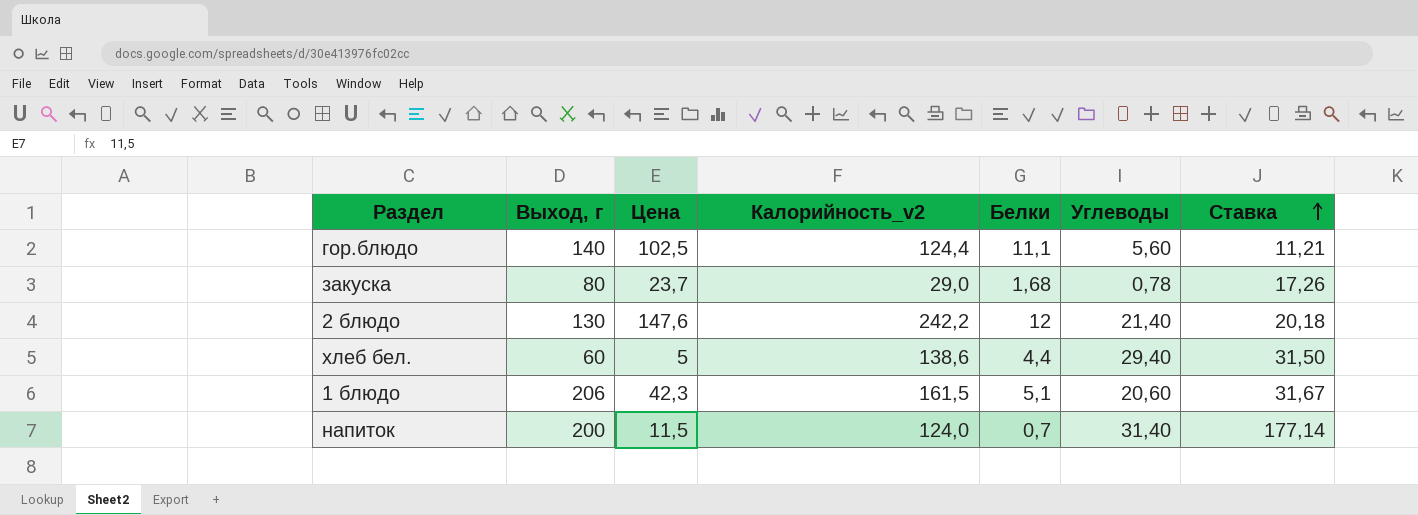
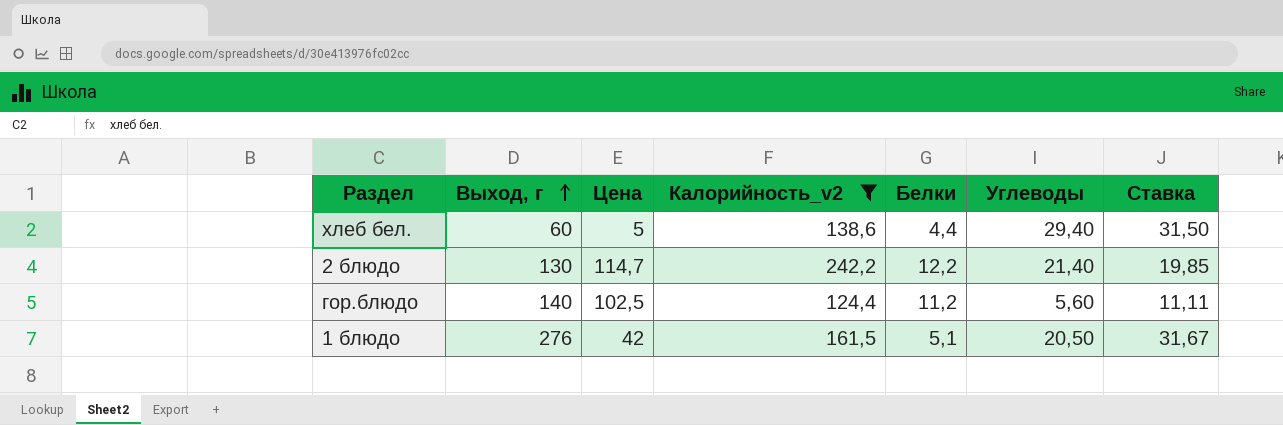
filter: none -> Калорийность_v2 >= 124,4
row order: Ставка ascending -> Выход, г ascending
2 блюдо | Цена: 147,6 -> 114,7
2 блюдо | Белки: 12 -> 12,2
2 блюдо | Ставка: 20,18 -> 19,85
гор.блюдо | Белки: 11,1 -> 11,2
гор.блюдо | Ставка: 11,21 -> 11,11
1 блюдо | Выход, г: 206 -> 276
1 блюдо | Цена: 42,3 -> 42
1 блюдо | Углеводы: 20,60 -> 20,50

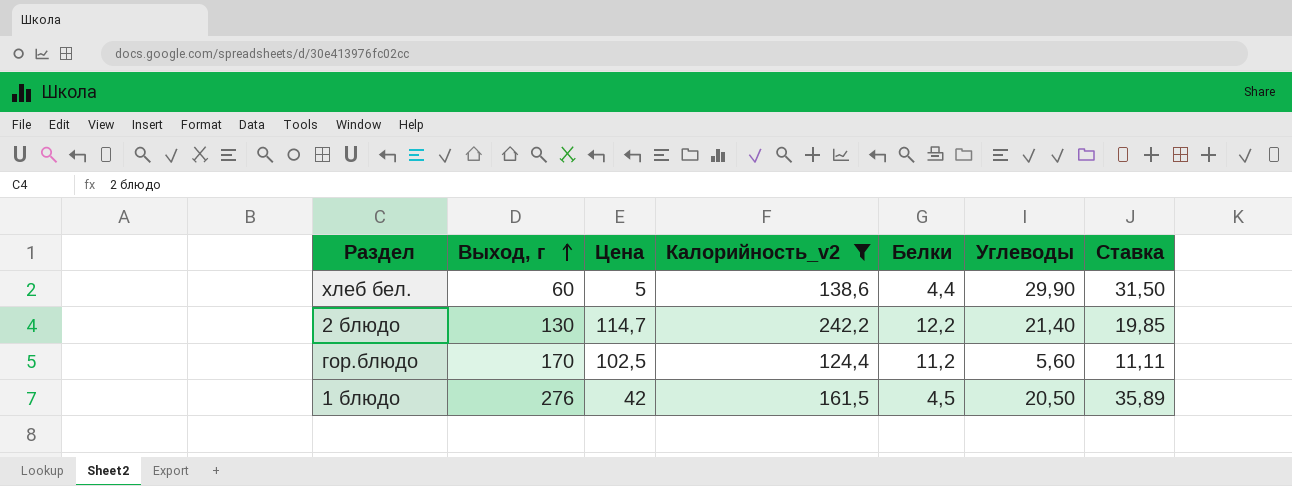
хлеб бел. | Углеводы: 29,40 -> 29,90
гор.блюдо | Выход, г: 140 -> 170
1 блюдо | Белки: 5,1 -> 4,5
1 блюдо | Ставка: 31,67 -> 35,89

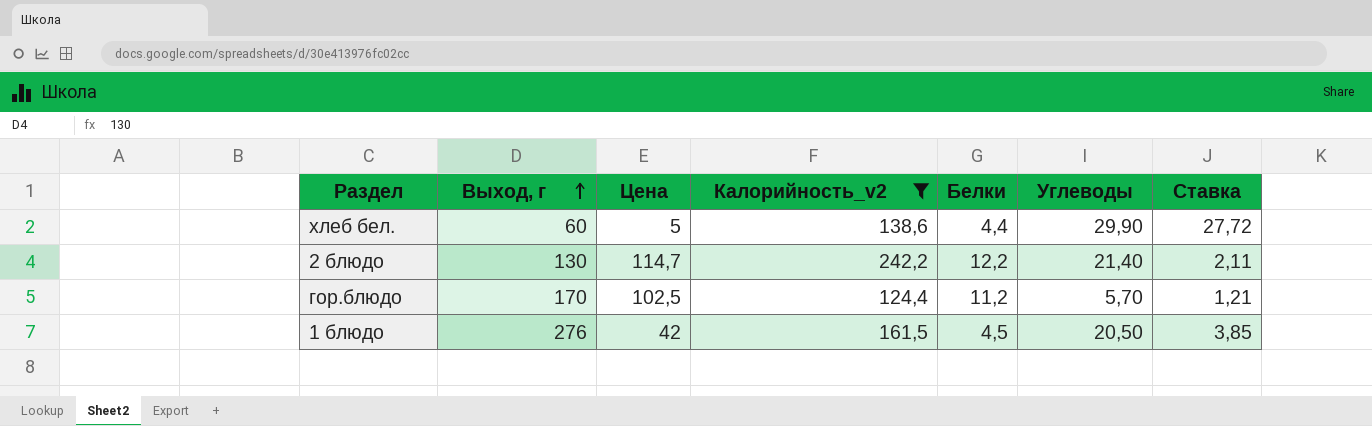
column Ставка | formula: [Калорийность_v2] / [Белки] -> [Калорийность_v2] / [Цена]
гор.блюдо | Углеводы: 5,60 -> 5,70

